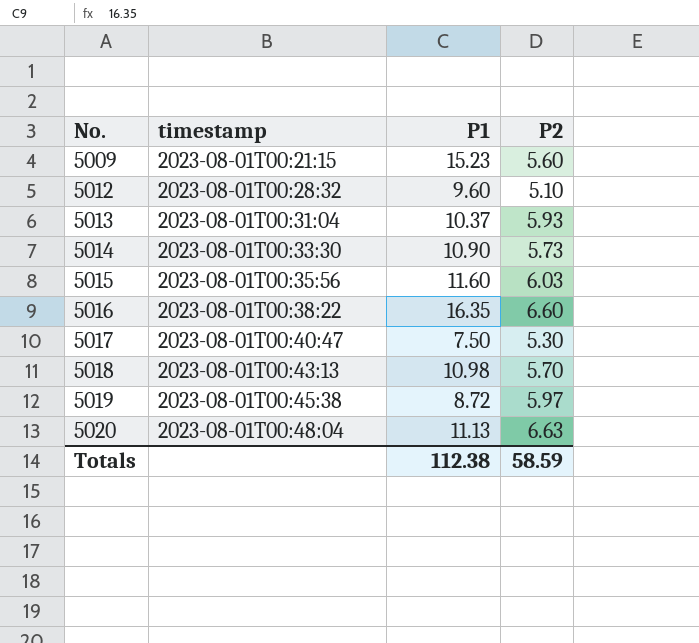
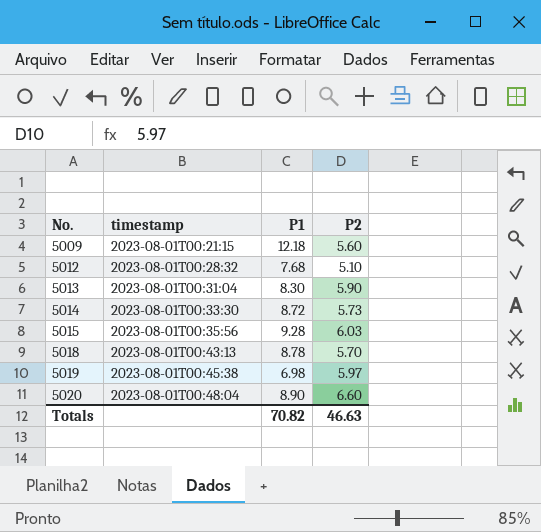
row 5016: 2023-08-01T00:38:22 | 16.35 | 6.60 -> none
row 5017: 2023-08-01T00:40:47 | 7.50 | 5.30 -> none
5009 | P1: 15.23 -> 12.18
5012 | P1: 9.60 -> 7.68
5013 | P1: 10.37 -> 8.30
5013 | P2: 5.93 -> 5.90
5014 | P1: 10.90 -> 8.72
5015 | P1: 11.60 -> 9.28
5018 | P1: 10.98 -> 8.78
5019 | P1: 8.72 -> 6.98
5020 | P1: 11.13 -> 8.90
5020 | P2: 6.63 -> 6.60
Totals | P1: 112.38 -> 70.82
Totals | P2: 58.59 -> 46.63

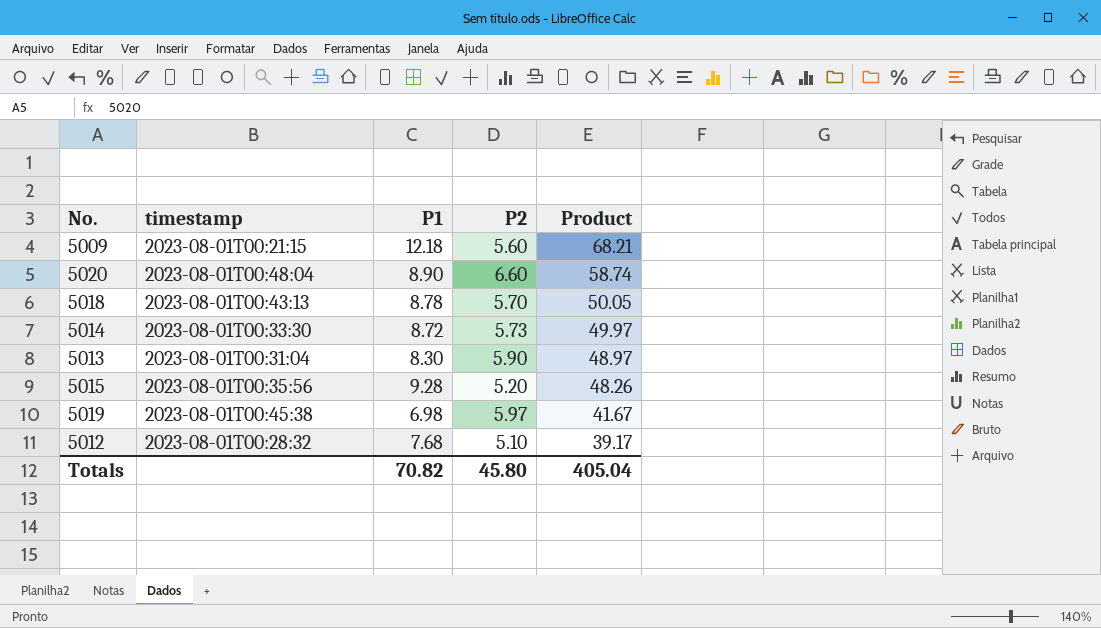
row order: No. ascending -> Product descending
column Product | formula: none -> [P1] * [P2]
5015 | P2: 6.03 -> 5.20
Totals | P2: 46.63 -> 45.80

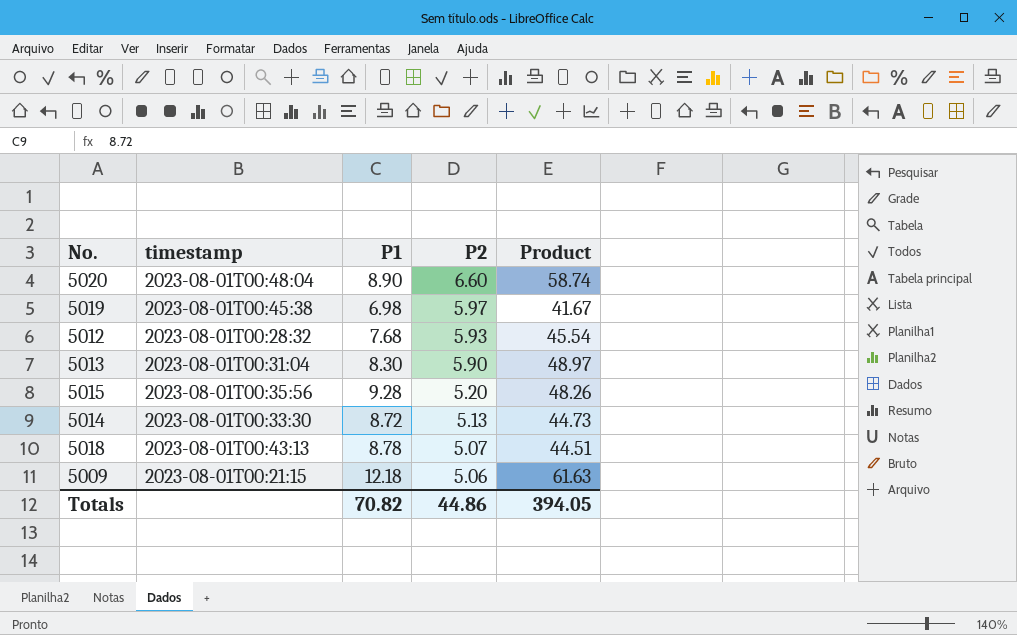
row order: Product descending -> P2 descending
5012 | P2: 5.10 -> 5.93
5012 | Product: 39.17 -> 45.54
5014 | P2: 5.73 -> 5.13
5014 | Product: 49.97 -> 44.73
5018 | P2: 5.70 -> 5.07
5018 | Product: 50.05 -> 44.51
5009 | P2: 5.60 -> 5.06
5009 | Product: 68.21 -> 61.63
Totals | P2: 45.80 -> 44.86
Totals | Product: 405.04 -> 394.05

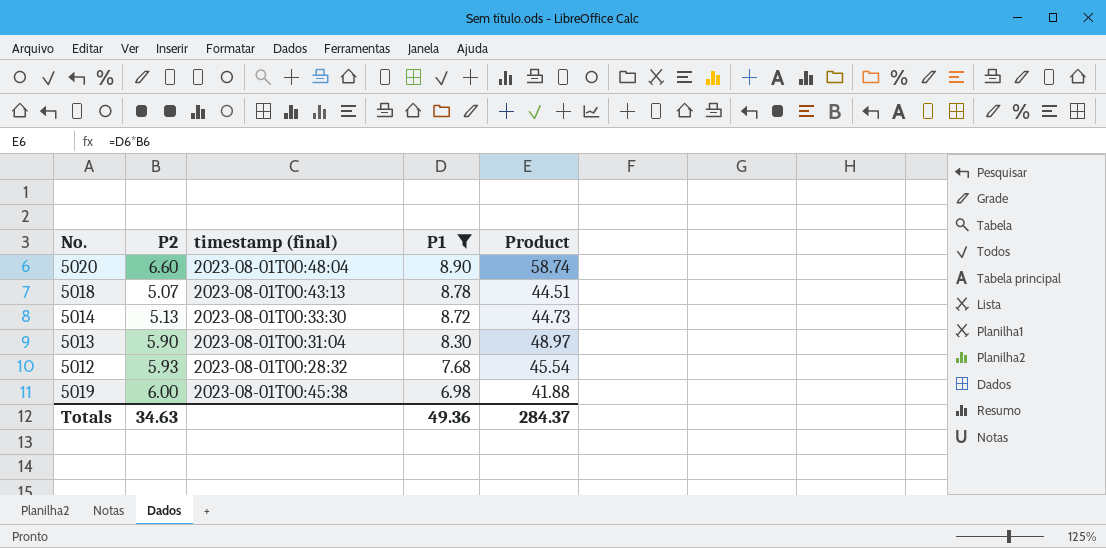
filter: none -> P1 <= 8.90
row order: P2 descending -> P1 descending
column P2 | position: 4 -> 2
column name: timestamp -> timestamp (final)
5019 | P2: 5.97 -> 6.00
5019 | Product: 41.67 -> 41.88
Totals | P2: 44.86 -> 34.63
Totals | P1: 70.82 -> 49.36
Totals | Product: 394.05 -> 284.37

